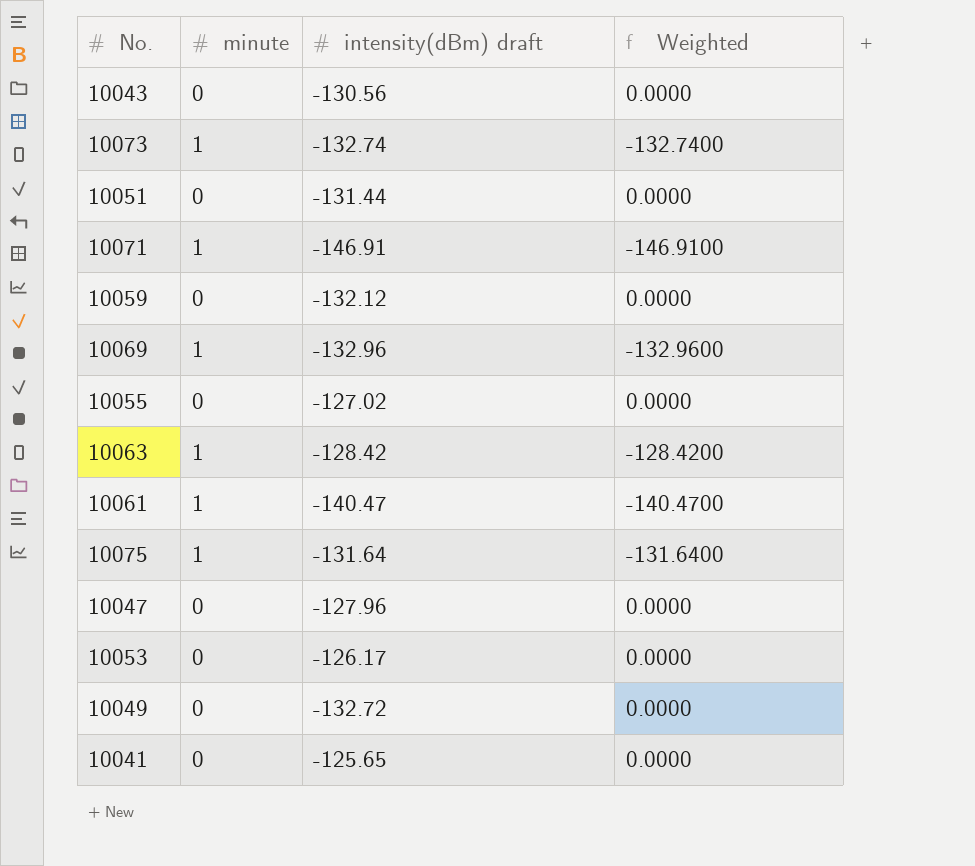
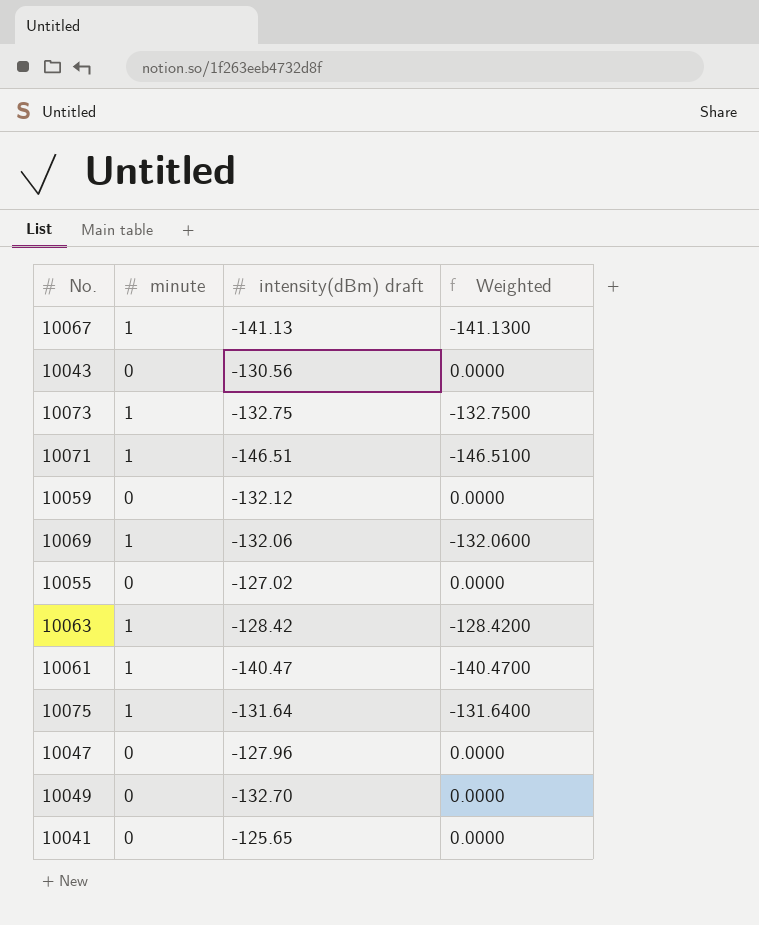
row 10051: 0 | -131.44 | 0.0000 -> none
row 10053: 0 | -126.17 | 0.0000 -> none
row 10067: none -> 1 | -141.13 | -141.1300
10073 | intensity(dBm) draft: -132.74 -> -132.75
10073 | Weighted: -132.7400 -> -132.7500
10071 | intensity(dBm) draft: -146.91 -> -146.51
10071 | Weighted: -146.9100 -> -146.5100
10069 | intensity(dBm) draft: -132.96 -> -132.06
10069 | Weighted: -132.9600 -> -132.0600
10049 | intensity(dBm) draft: -132.72 -> -132.70

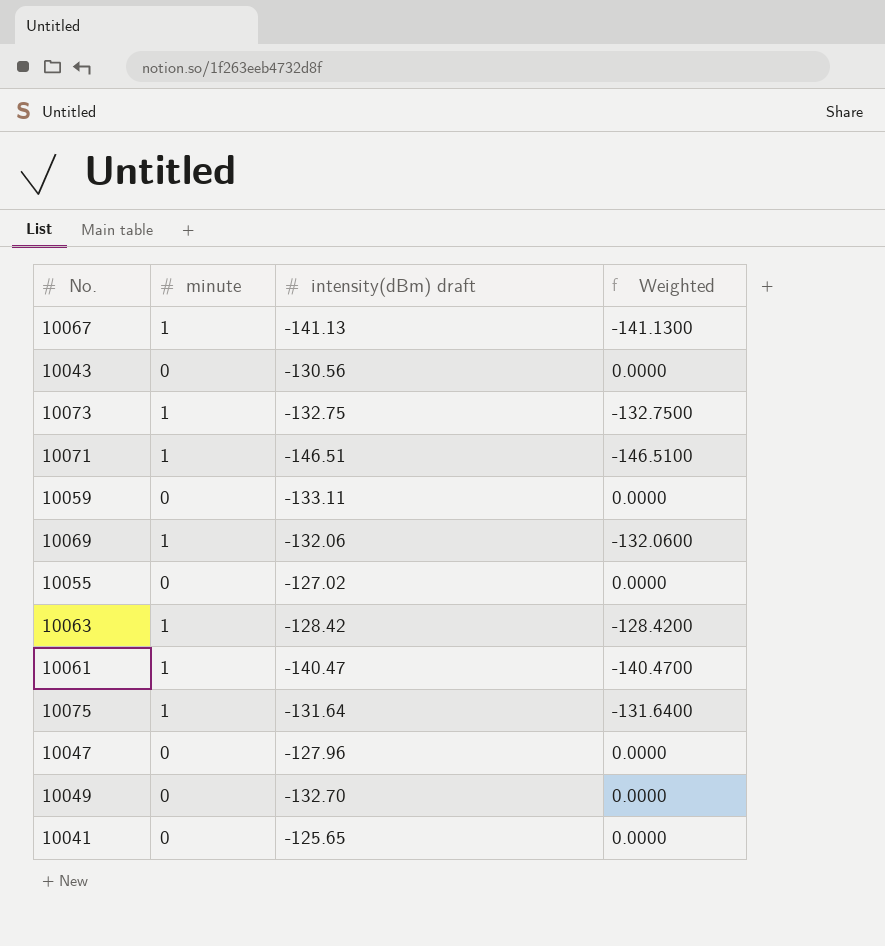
10059 | intensity(dBm) draft: -132.12 -> -133.11

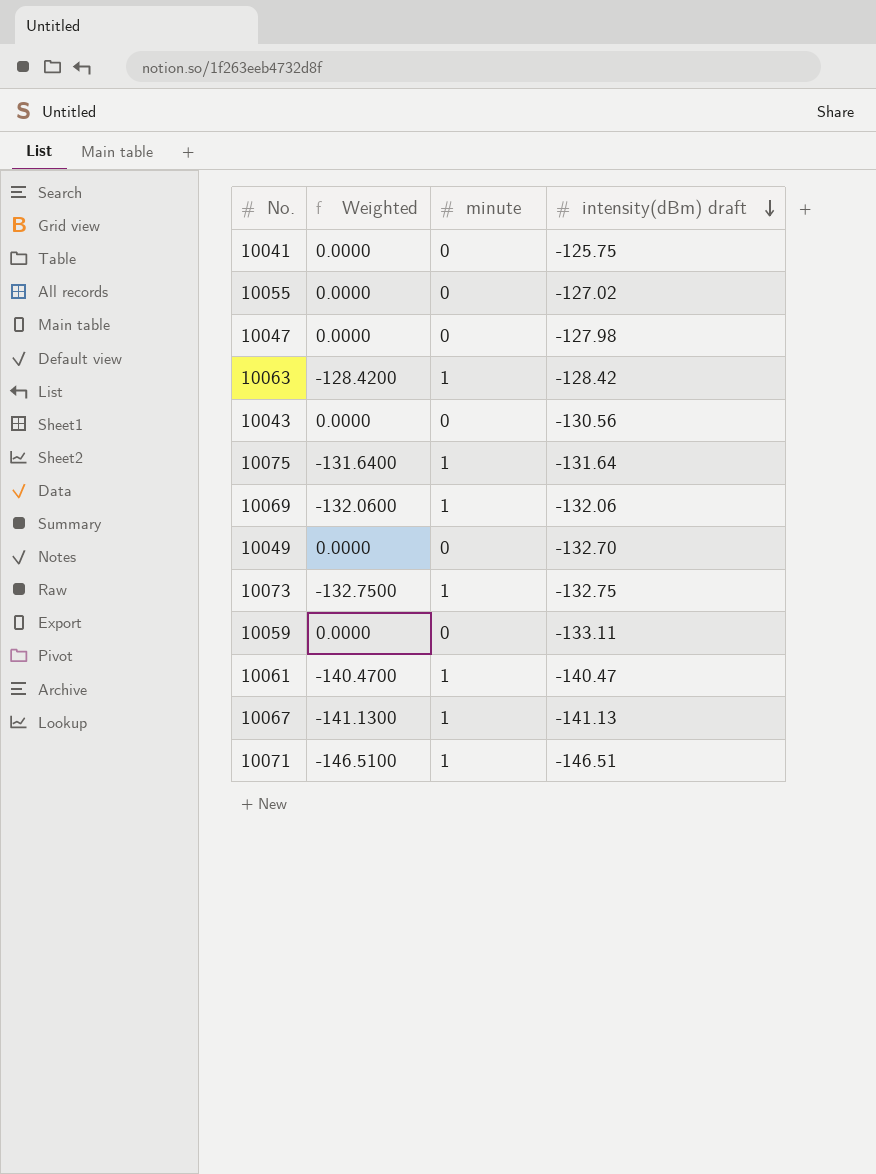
row order: none -> intensity(dBm) draft descending
column Weighted | position: 4 -> 2
10041 | intensity(dBm) draft: -125.65 -> -125.75
10047 | intensity(dBm) draft: -127.96 -> -127.98

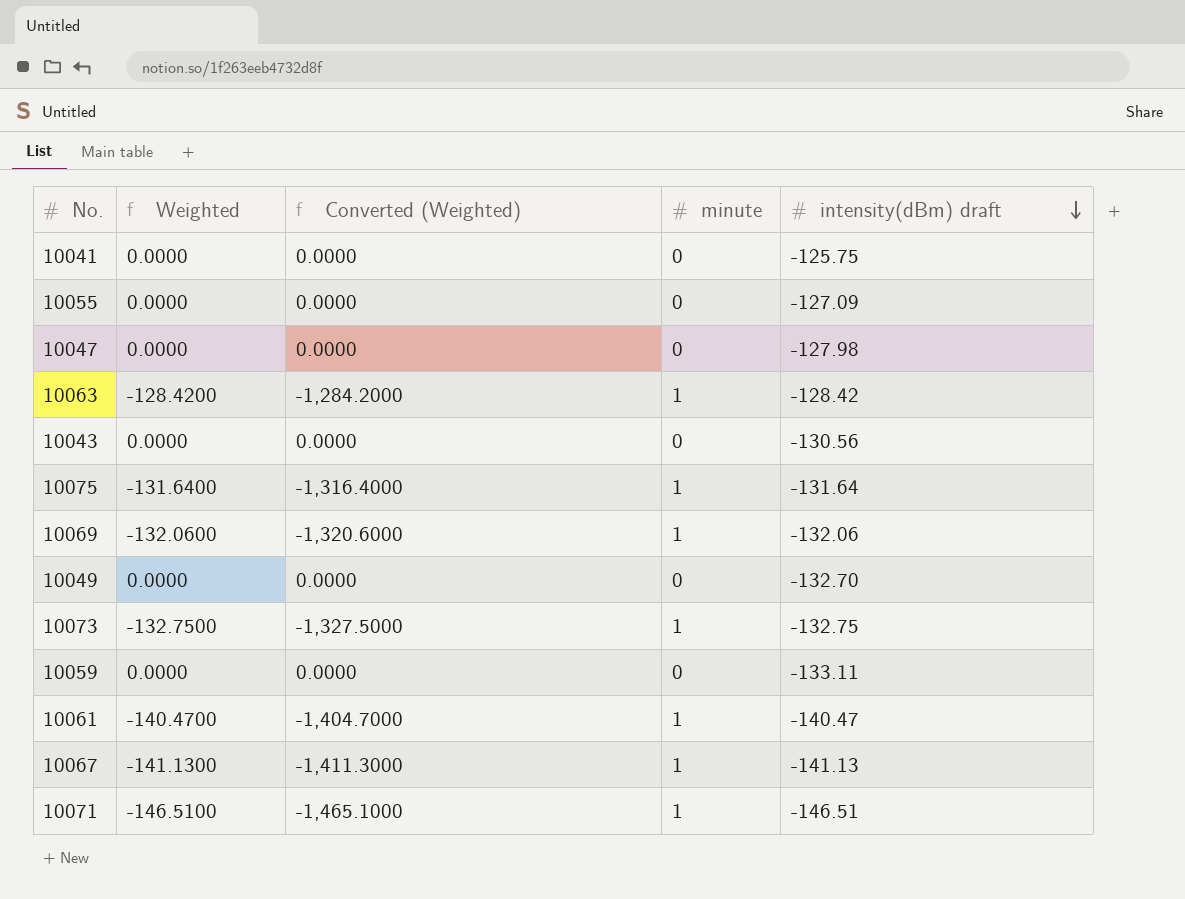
column Converted (Weighted) | formula: none -> [Weighted] * 10
10055 | intensity(dBm) draft: -127.02 -> -127.09

